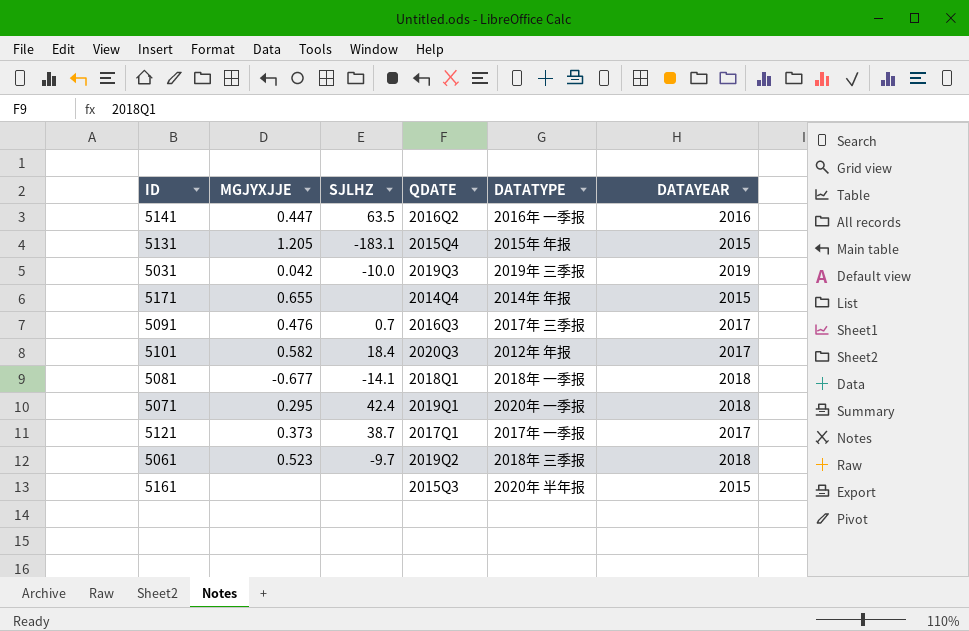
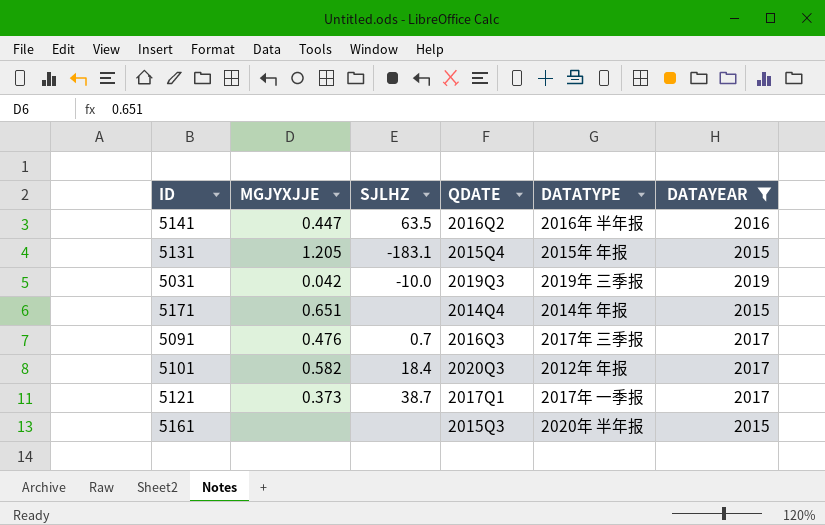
filter: none -> DATAYEAR != 2018
5141 | DATATYPE: 2016年 一季报 -> 2016年 半年报
5171 | MGJYXJJE: 0.655 -> 0.651

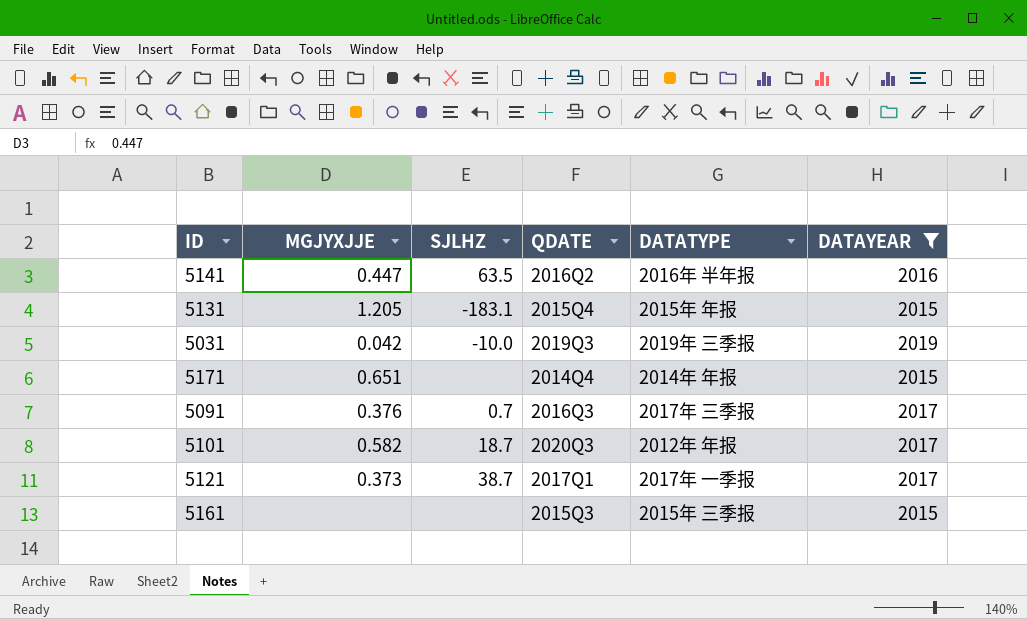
5091 | MGJYXJJE: 0.476 -> 0.376
5101 | SJLHZ: 18.4 -> 18.7
5161 | DATATYPE: 2020年 半年报 -> 2015年 三季报

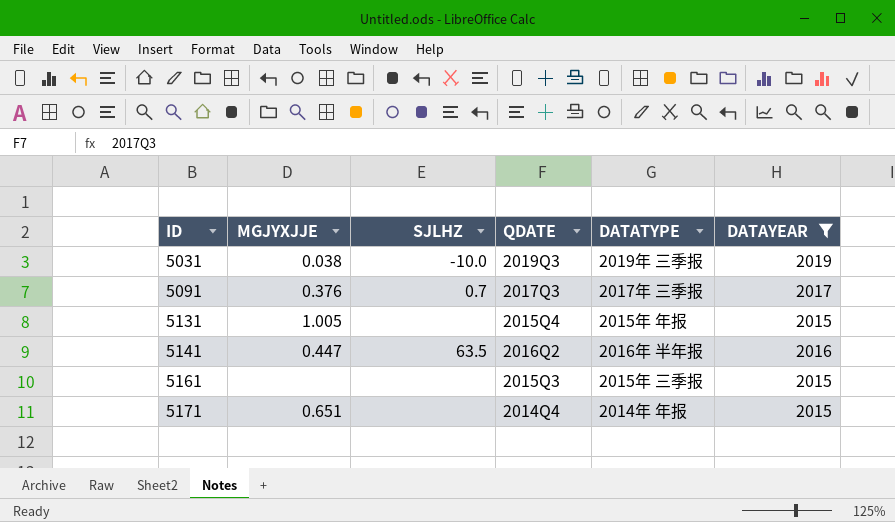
row order: none -> ID ascending
row 5101: 0.582 | 18.7 | 2020Q3 | 2012年 年报 | 2017 -> none
row 5121: 0.373 | 38.7 | 2017Q1 | 2017年 一季报 | 2017 -> none
5031 | MGJYXJJE: 0.042 -> 0.038
5091 | QDATE: 2016Q3 -> 2017Q3
5131 | MGJYXJJE: 1.205 -> 1.005
5131 | SJLHZ: -183.1 -> none

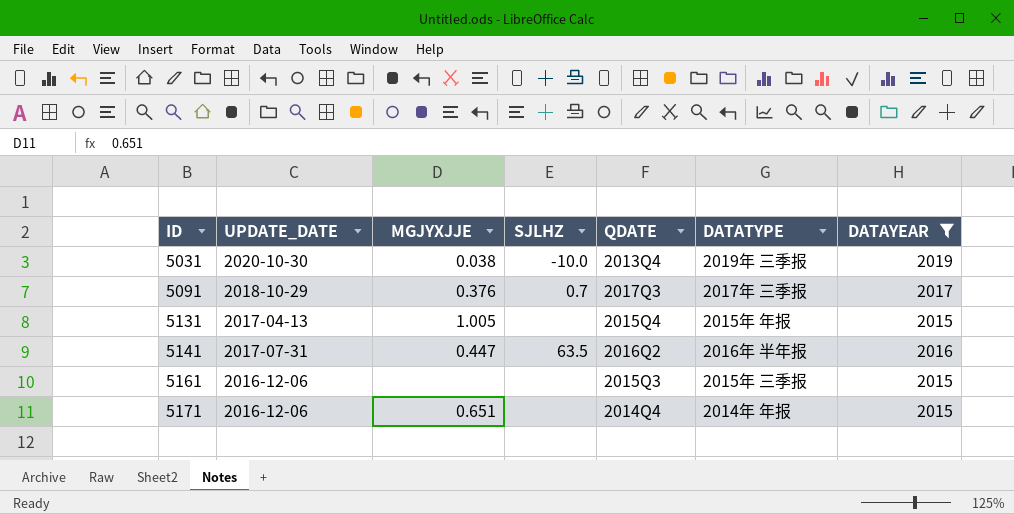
column UPDATE_DATE | position: none -> 2
5031 | QDATE: 2019Q3 -> 2013Q4

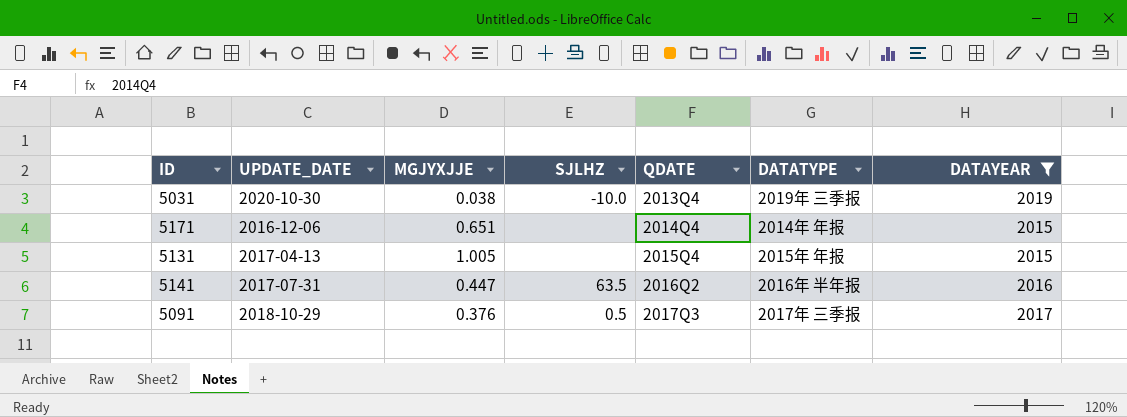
row order: ID ascending -> QDATE ascending
row 5161: 2016-12-06 | none | none | 2015Q3 | 2015年 三季报 | 2015 -> none
5091 | SJLHZ: 0.7 -> 0.5

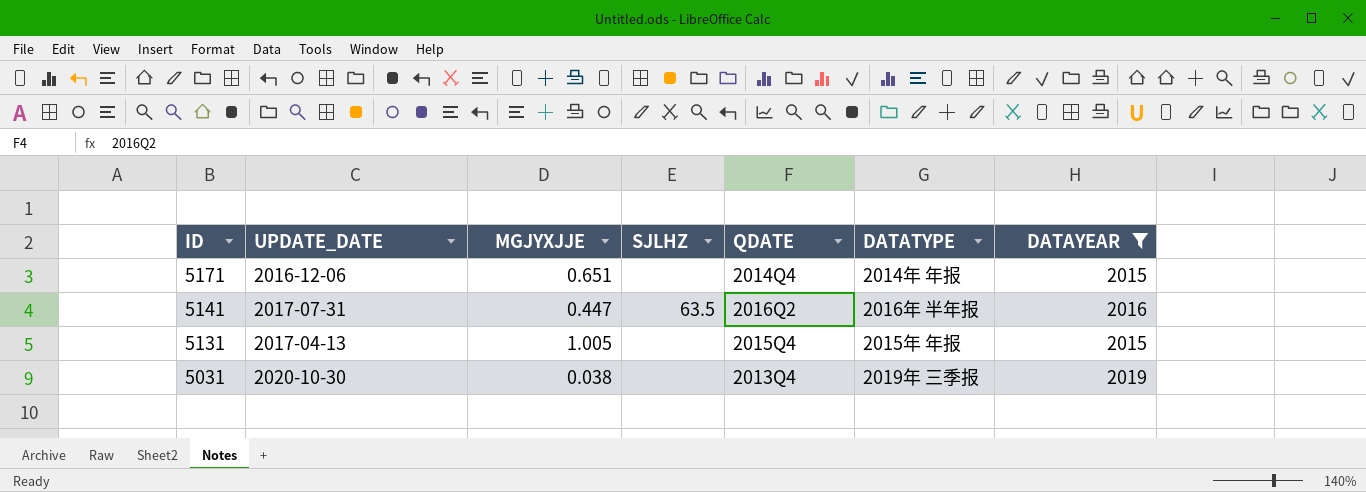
row order: QDATE ascending -> ID descending
row 5091: 2018-10-29 | 0.376 | 0.5 | 2017Q3 | 2017年 三季报 | 2017 -> none
5031 | SJLHZ: -10.0 -> none

